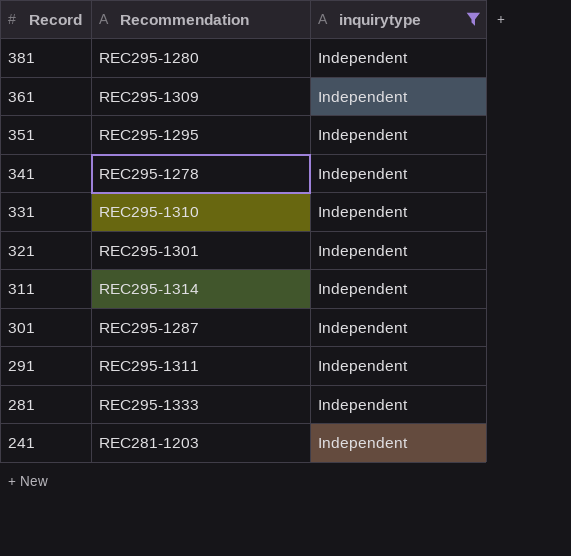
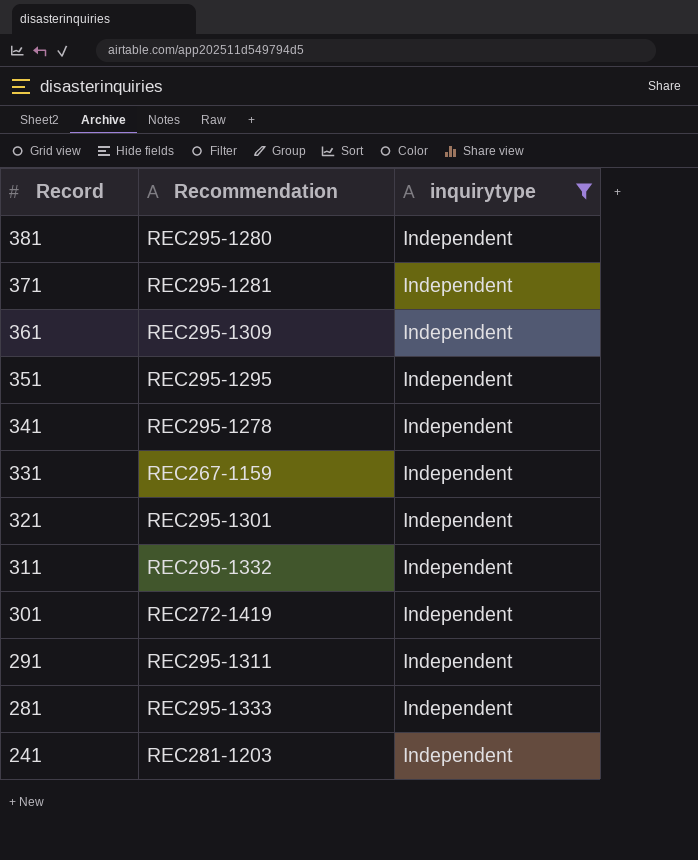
row 371: none -> REC295-1281 | Independent
331 | Recommendation: REC295-1310 -> REC267-1159
311 | Recommendation: REC295-1314 -> REC295-1332
301 | Recommendation: REC295-1287 -> REC272-1419

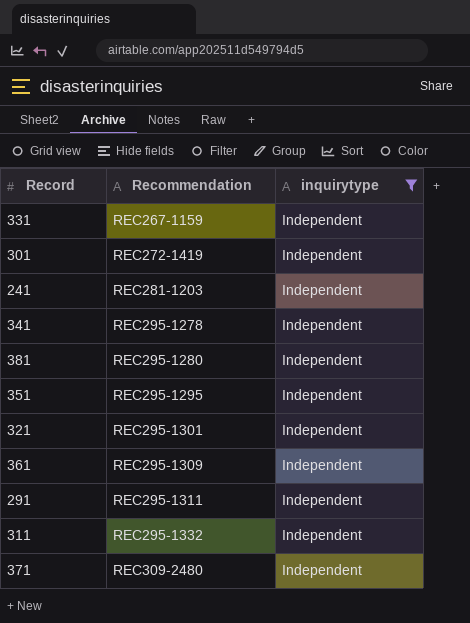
row order: Record descending -> Recommendation ascending
row 281: REC295-1333 | Independent -> none
371 | Recommendation: REC295-1281 -> REC309-2480

